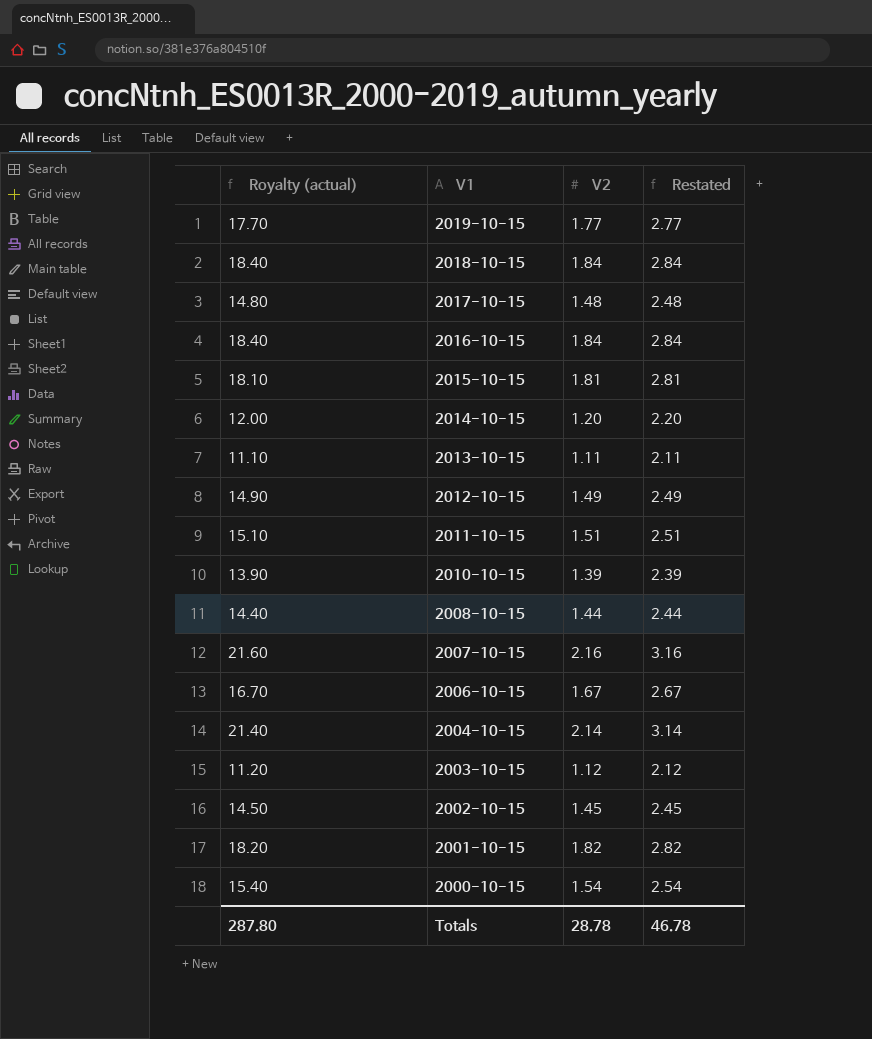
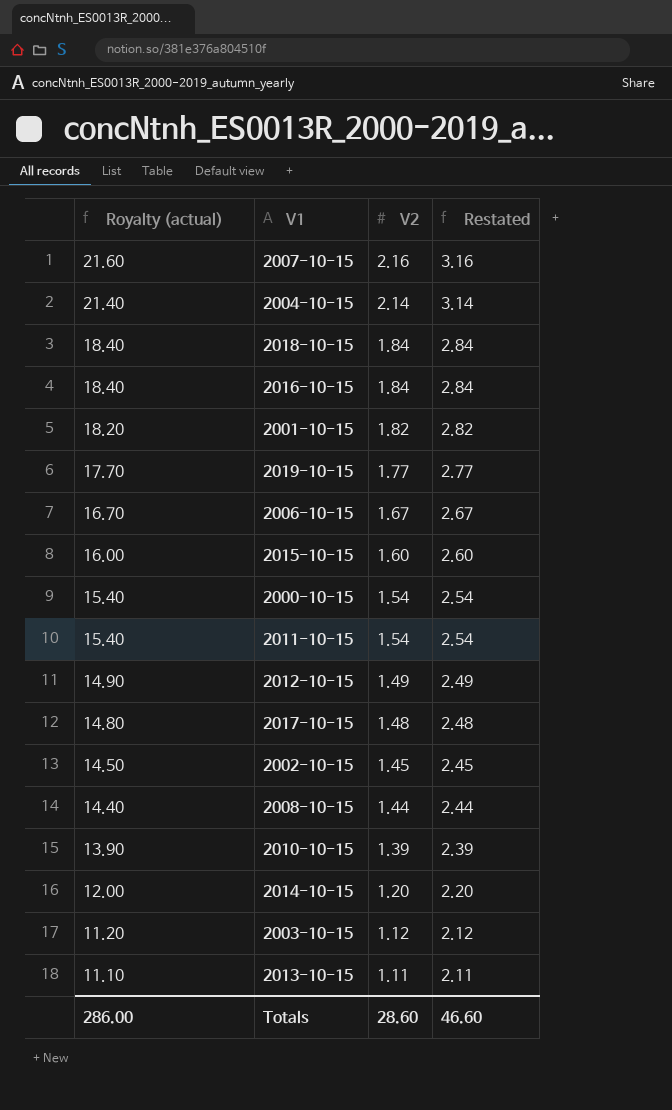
row order: V1 descending -> Royalty (actual) descending
2015-10-15 | Royalty (actual): 18.10 -> 16.00
2015-10-15 | V2: 1.81 -> 1.60
2015-10-15 | Restated: 2.81 -> 2.60
2011-10-15 | Royalty (actual): 15.10 -> 15.40
2011-10-15 | V2: 1.51 -> 1.54
2011-10-15 | Restated: 2.51 -> 2.54
Totals | Royalty (actual): 287.80 -> 286.00
Totals | V2: 28.78 -> 28.60
Totals | Restated: 46.78 -> 46.60

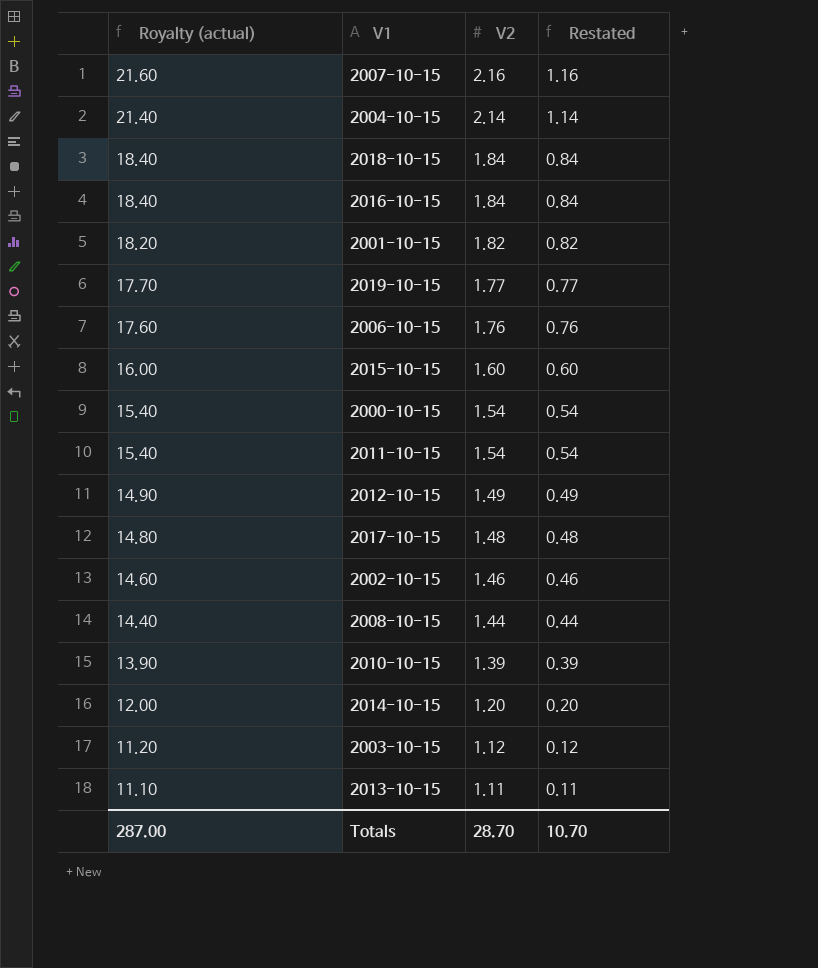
column Restated | formula: [V2] + 1 -> [V2] - 1
2006-10-15 | Royalty (actual): 16.70 -> 17.60
2006-10-15 | V2: 1.67 -> 1.76
2002-10-15 | Royalty (actual): 14.50 -> 14.60
2002-10-15 | V2: 1.45 -> 1.46
Totals | Royalty (actual): 286.00 -> 287.00
Totals | V2: 28.60 -> 28.70
Totals | Restated: 46.60 -> 10.70

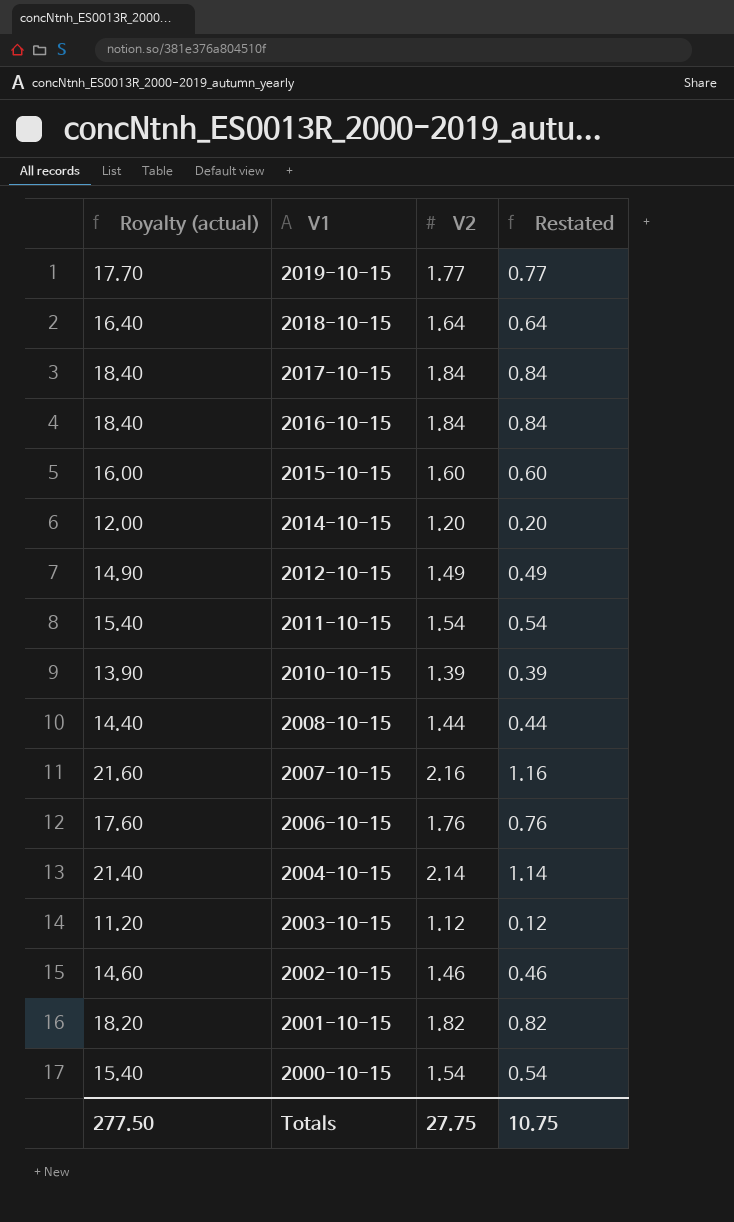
row order: Royalty (actual) descending -> V1 descending
row 2013-10-15: 11.10 | 1.11 | 0.11 -> none
2018-10-15 | Royalty (actual): 18.40 -> 16.40
2018-10-15 | V2: 1.84 -> 1.64
2018-10-15 | Restated: 0.84 -> 0.64
2017-10-15 | Royalty (actual): 14.80 -> 18.40
2017-10-15 | V2: 1.48 -> 1.84
2017-10-15 | Restated: 0.48 -> 0.84
Totals | Royalty (actual): 287.00 -> 277.50
Totals | V2: 28.70 -> 27.75
Totals | Restated: 10.70 -> 10.75

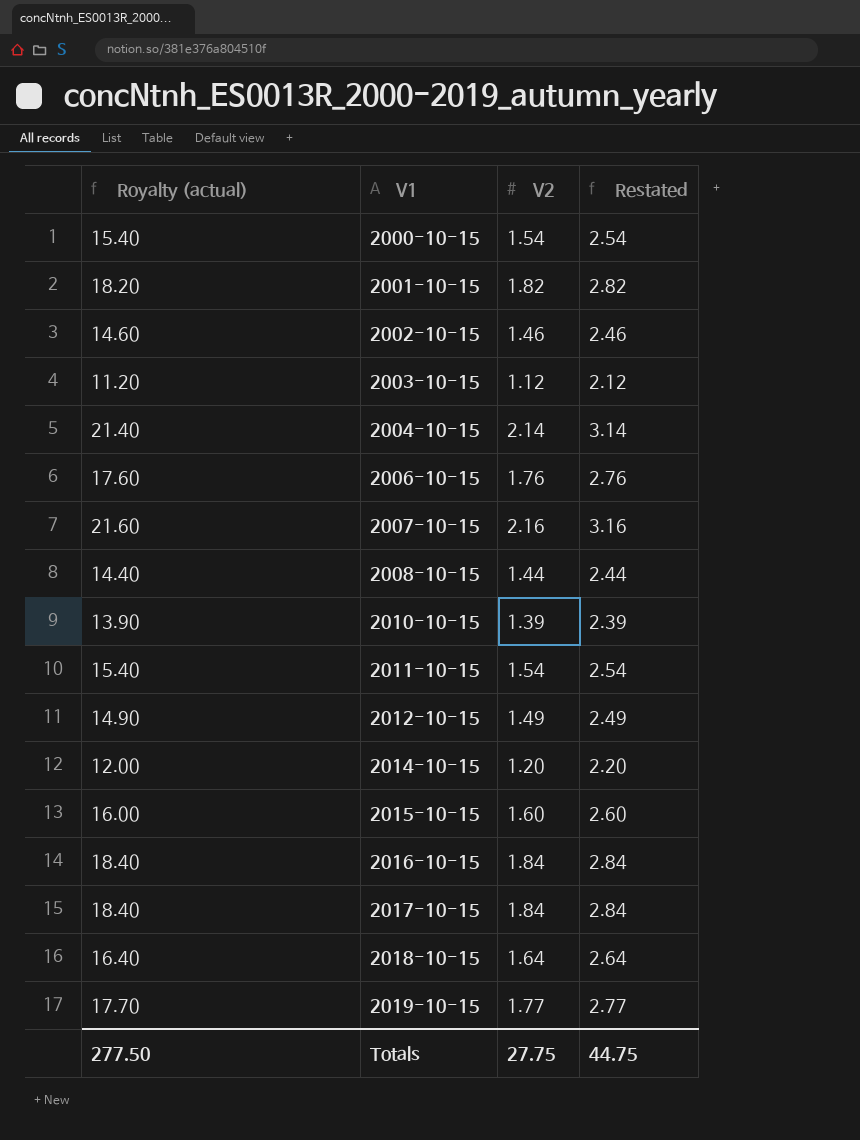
row order: V1 descending -> V1 ascending
column Restated | formula: [V2] - 1 -> [V2] + 1
Totals | Restated: 10.75 -> 44.75

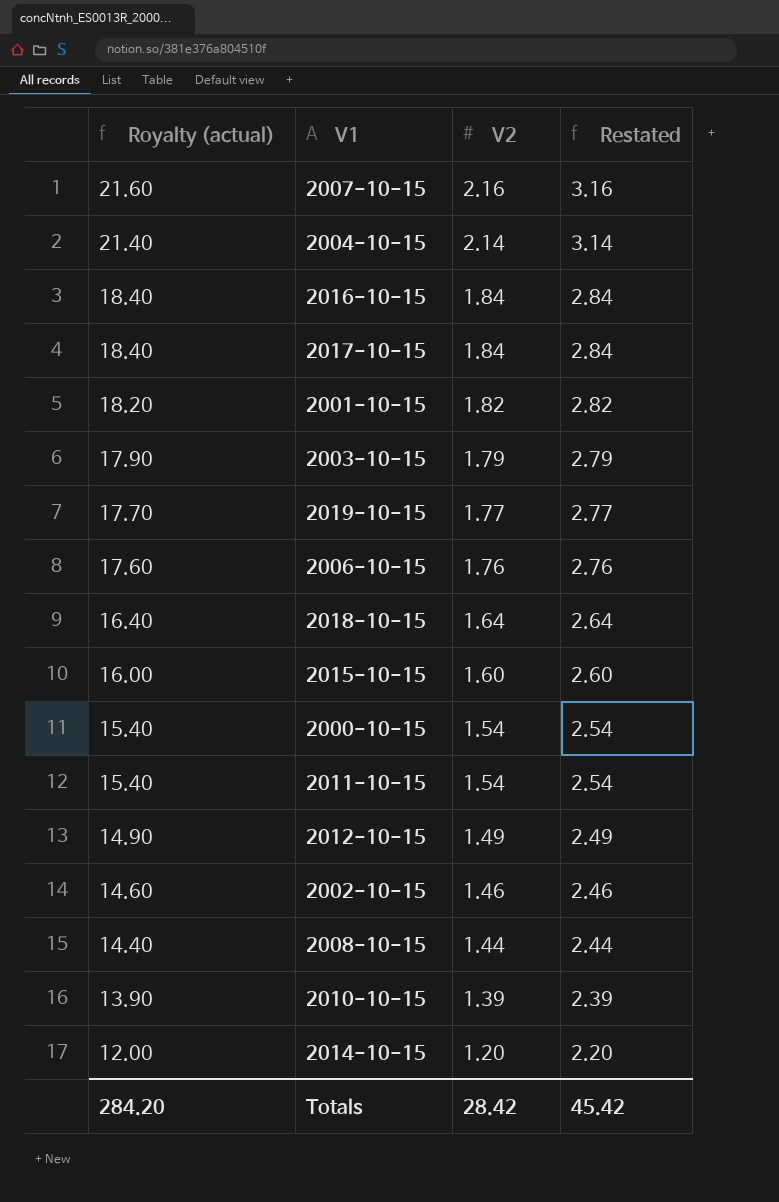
row order: V1 ascending -> Royalty (actual) descending
2003-10-15 | Royalty (actual): 11.20 -> 17.90
2003-10-15 | V2: 1.12 -> 1.79
2003-10-15 | Restated: 2.12 -> 2.79
Totals | Royalty (actual): 277.50 -> 284.20
Totals | V2: 27.75 -> 28.42
Totals | Restated: 44.75 -> 45.42

